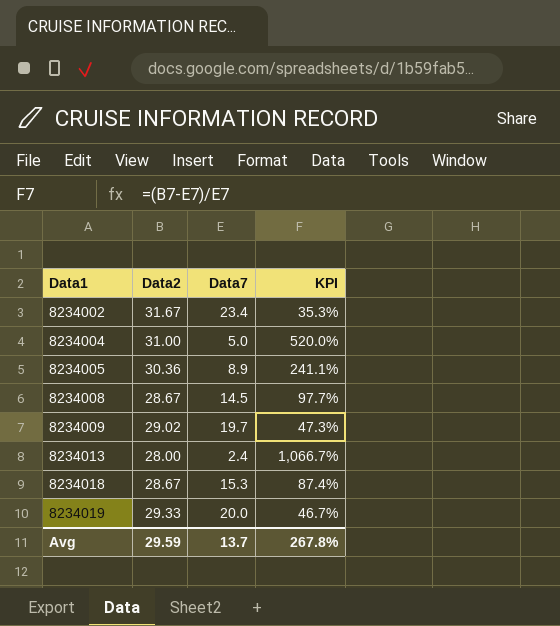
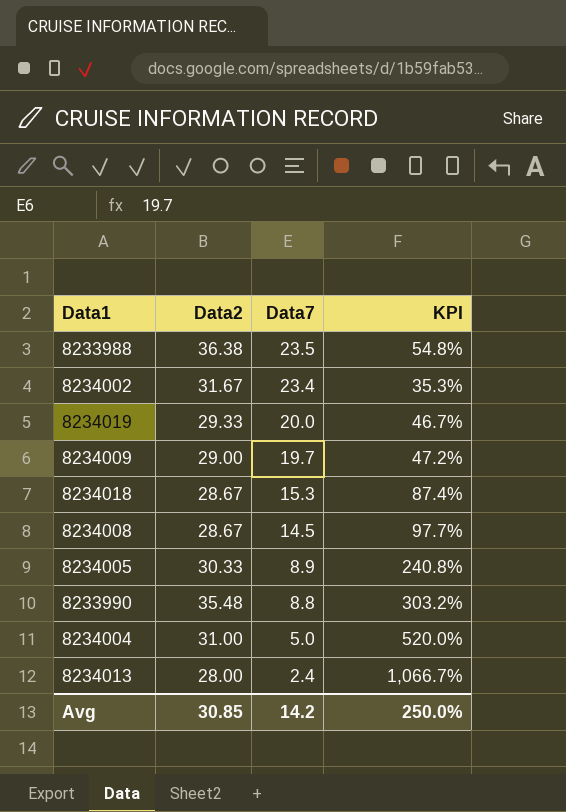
row order: Data1 ascending -> Data7 descending
row 8233988: none -> 36.38 | 23.5 | 54.8%
8234009 | Data2: 29.02 -> 29.00
8234009 | KPI: 47.3% -> 47.2%
8234005 | Data2: 30.36 -> 30.33
8234005 | KPI: 241.1% -> 240.8%
row 8233990: none -> 35.48 | 8.8 | 303.2%
Avg | Data2: 29.59 -> 30.85
Avg | Data7: 13.7 -> 14.2
Avg | KPI: 267.8% -> 250.0%

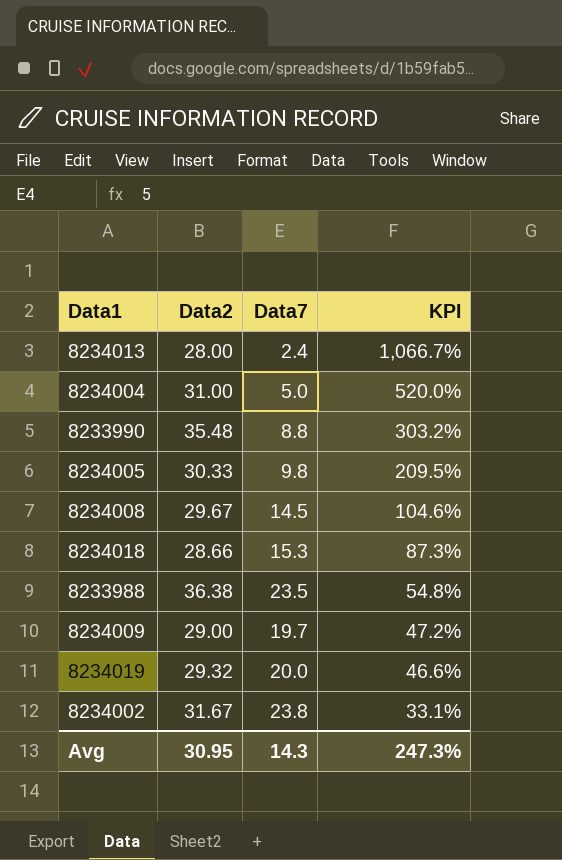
row order: Data7 descending -> KPI descending
8234005 | Data7: 8.9 -> 9.8
8234005 | KPI: 240.8% -> 209.5%
8234008 | Data2: 28.67 -> 29.67
8234008 | KPI: 97.7% -> 104.6%
8234018 | Data2: 28.67 -> 28.66
8234018 | KPI: 87.4% -> 87.3%
8234019 | Data2: 29.33 -> 29.32
8234019 | KPI: 46.7% -> 46.6%
8234002 | Data7: 23.4 -> 23.8
8234002 | KPI: 35.3% -> 33.1%
Avg | Data2: 30.85 -> 30.95
Avg | Data7: 14.2 -> 14.3
Avg | KPI: 250.0% -> 247.3%

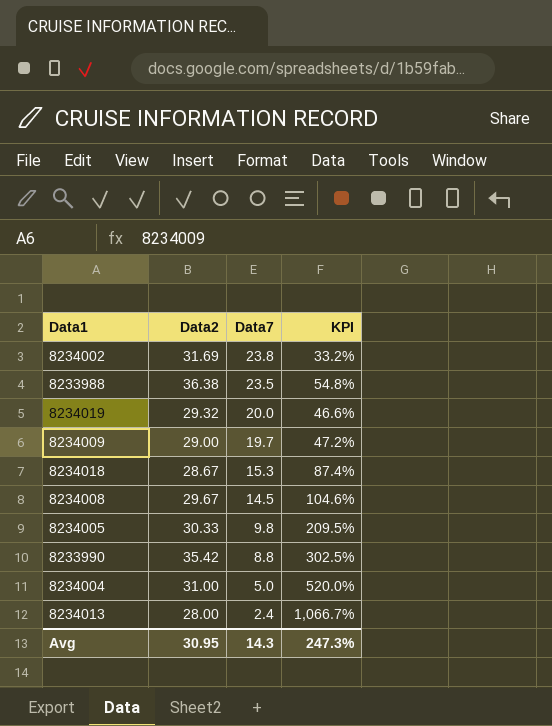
row order: KPI descending -> Data7 descending
8234002 | Data2: 31.67 -> 31.69
8234002 | KPI: 33.1% -> 33.2%
8234018 | Data2: 28.66 -> 28.67
8234018 | KPI: 87.3% -> 87.4%
8233990 | Data2: 35.48 -> 35.42
8233990 | KPI: 303.2% -> 302.5%

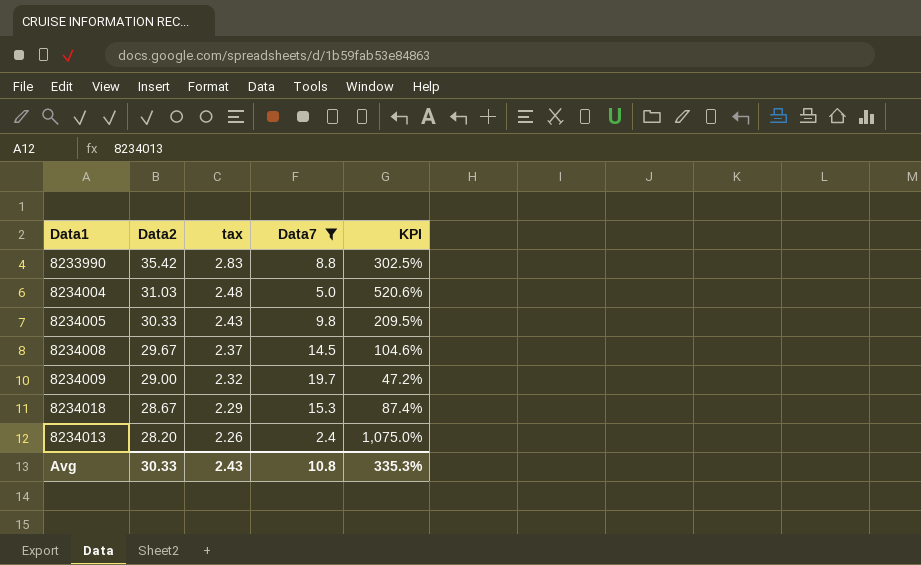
filter: none -> Data7 <= 19.7
row order: Data7 descending -> Data2 descending
column tax | formula: none -> [Data2] * 0.08
8234004 | Data2: 31.00 -> 31.03
8234004 | KPI: 520.0% -> 520.6%
8234013 | Data2: 28.00 -> 28.20
8234013 | KPI: 1,066.7% -> 1,075.0%
Avg | Data2: 30.95 -> 30.33
Avg | Data7: 14.3 -> 10.8
Avg | KPI: 247.3% -> 335.3%

